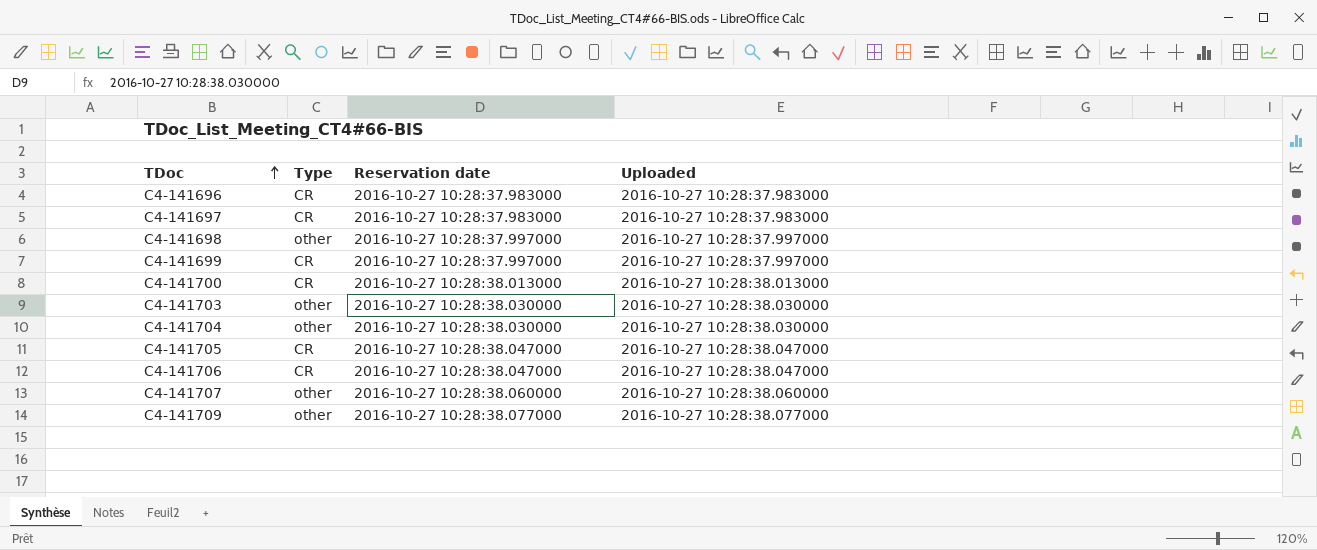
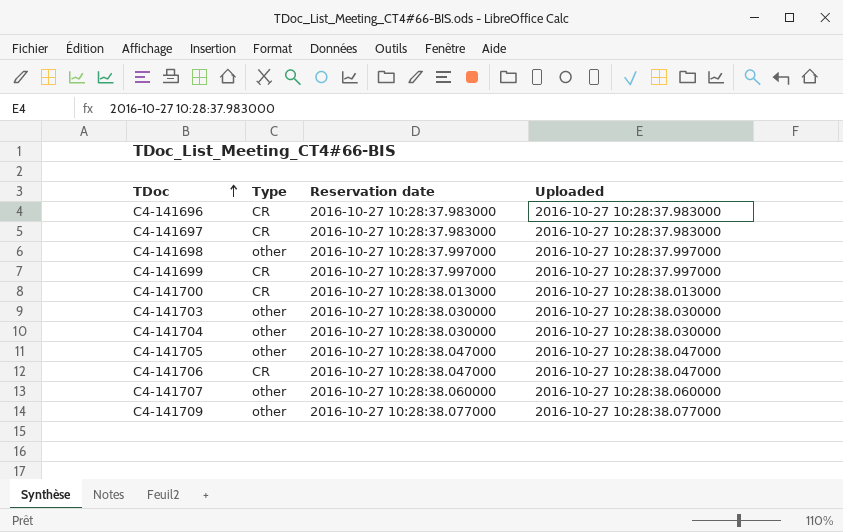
C4-141705 | Type: CR -> other

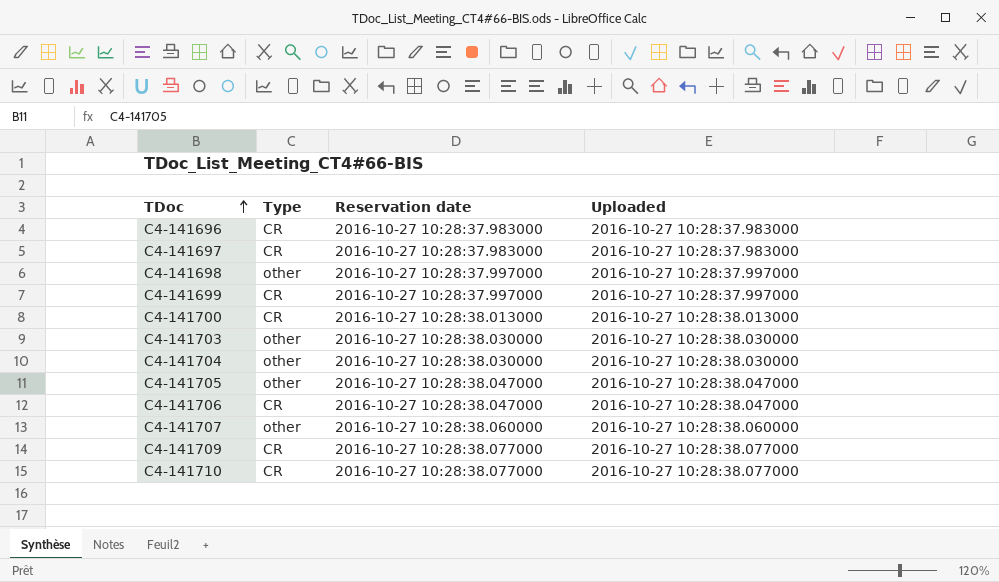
C4-141709 | Type: other -> CR
row C4-141710: none -> CR | 2016-10-27 10:28:38.077000 | 2016-10-27 10:28:38.077000

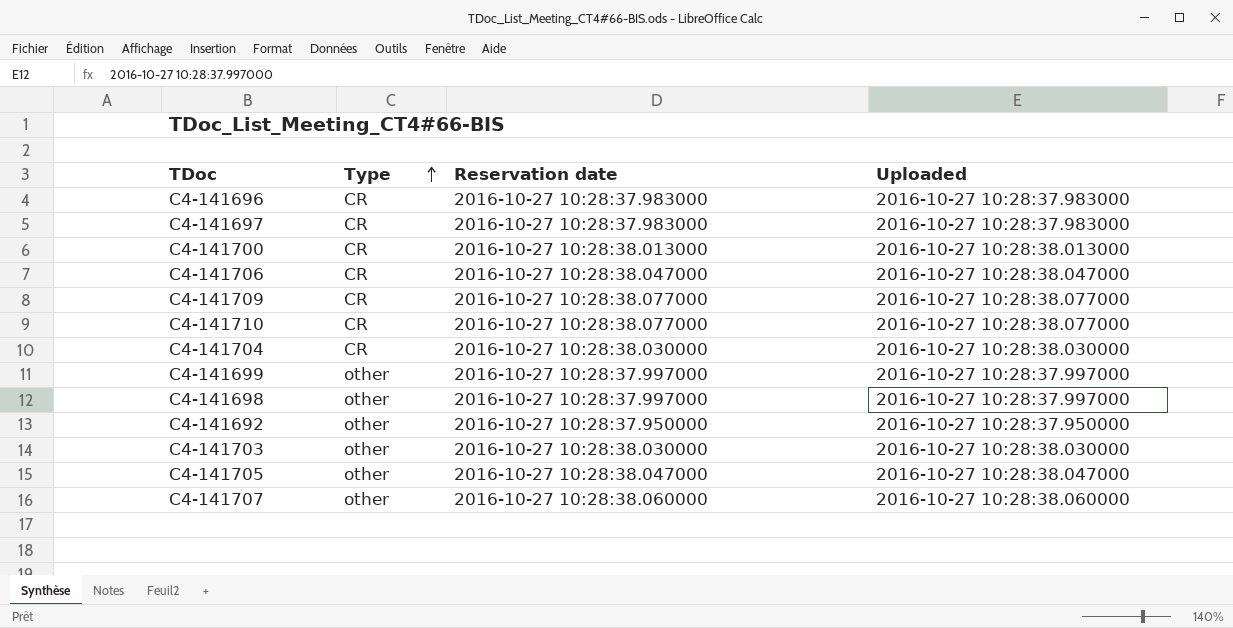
row order: TDoc ascending -> Type ascending
C4-141704 | Type: other -> CR
C4-141699 | Type: CR -> other
row C4-141692: none -> other | 2016-10-27 10:28:37.950000 | 2016-10-27 10:28:37.950000

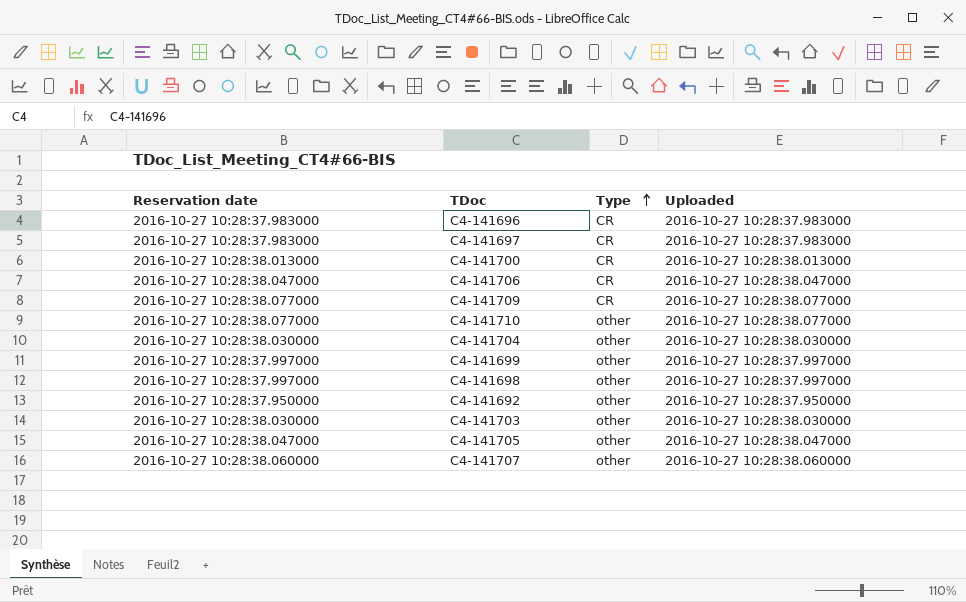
column Reservation date | position: 3 -> 1
C4-141710 | Type: CR -> other
C4-141704 | Type: CR -> other

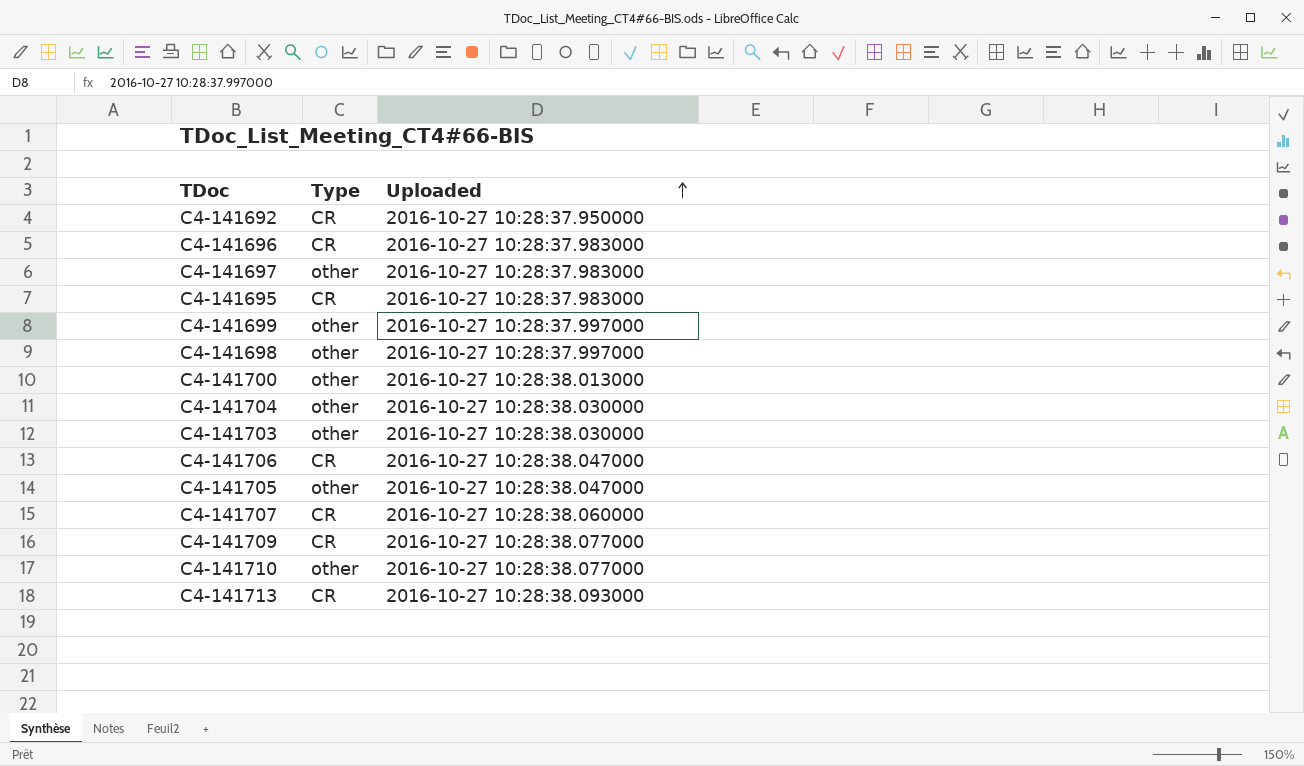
row order: Type ascending -> Uploaded ascending
column Reservation date | position: 1 -> none
C4-141692 | Type: other -> CR
C4-141697 | Type: CR -> other
row C4-141695: none -> CR | 2016-10-27 10:28:37.983000
C4-141700 | Type: CR -> other
C4-141707 | Type: other -> CR
row C4-141713: none -> CR | 2016-10-27 10:28:38.093000

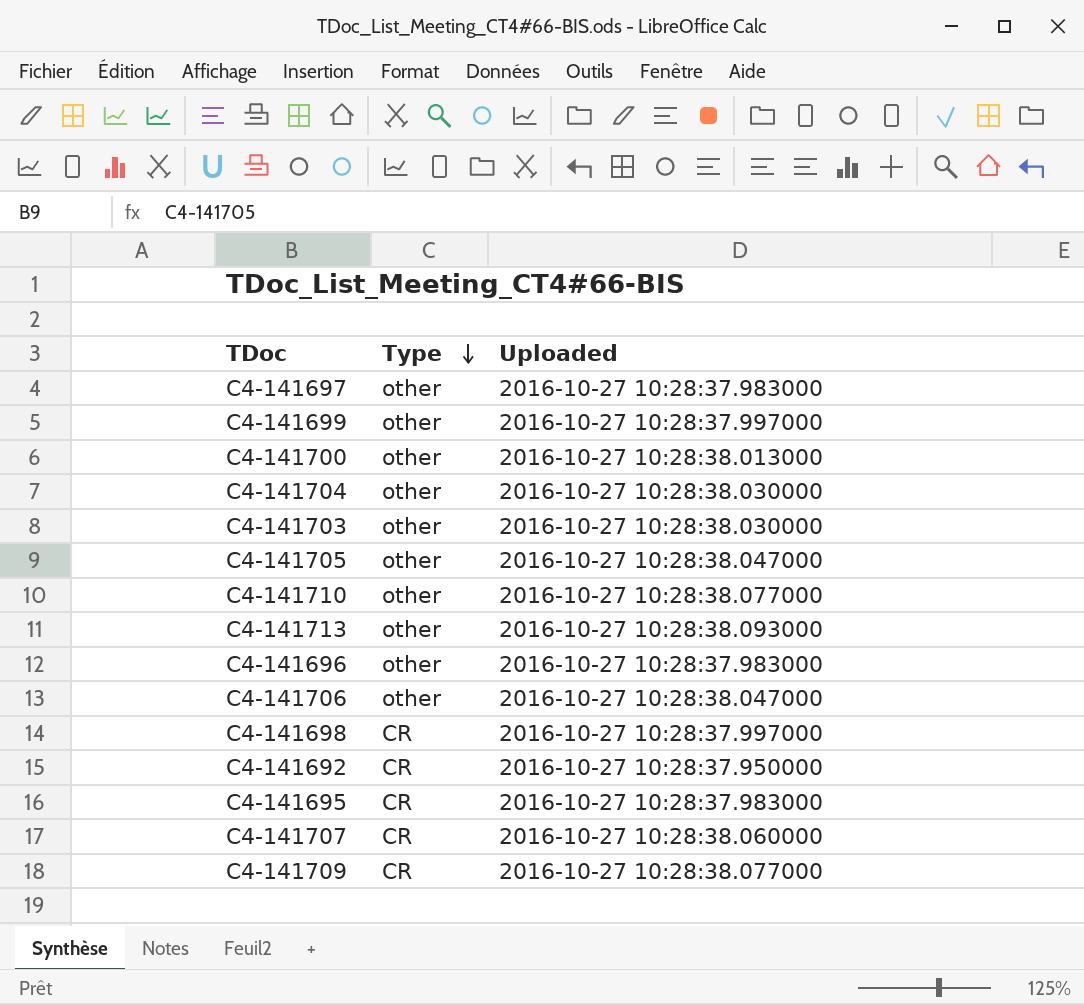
row order: Uploaded ascending -> Type descending
C4-141713 | Type: CR -> other
C4-141696 | Type: CR -> other
C4-141706 | Type: CR -> other
C4-141698 | Type: other -> CR

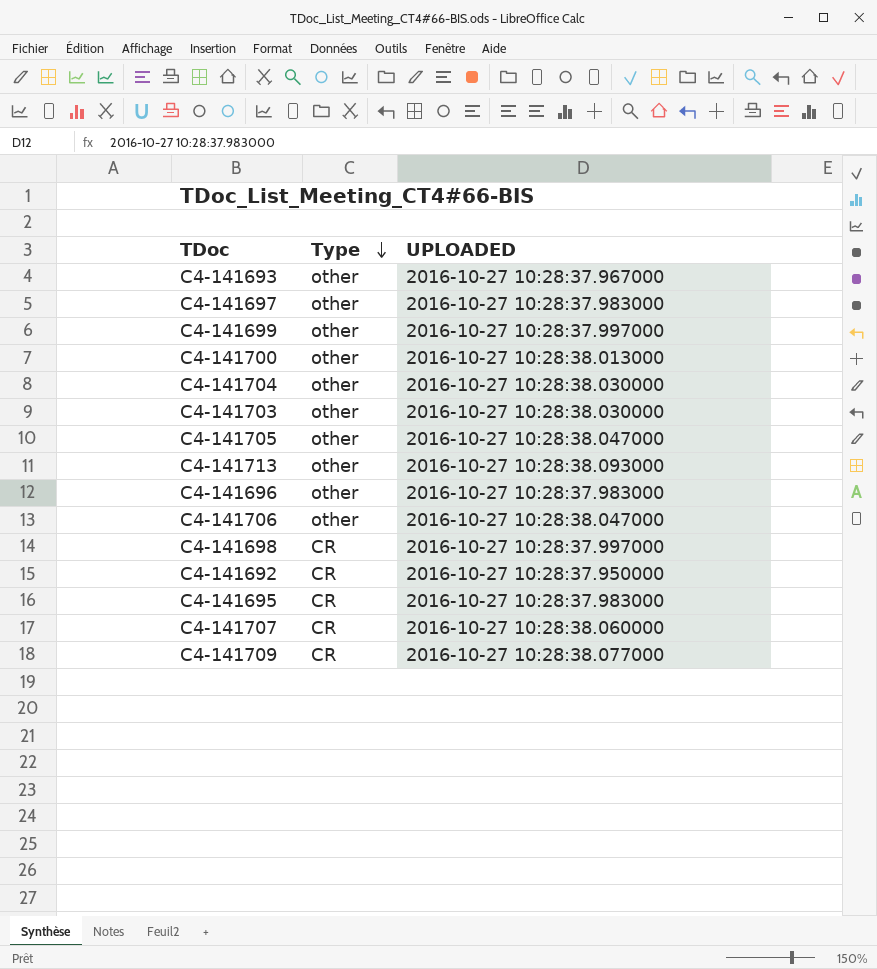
column name: Uploaded -> UPLOADED
row C4-141710: other | 2016-10-27 10:28:38.077000 -> none
row C4-141693: none -> other | 2016-10-27 10:28:37.967000

